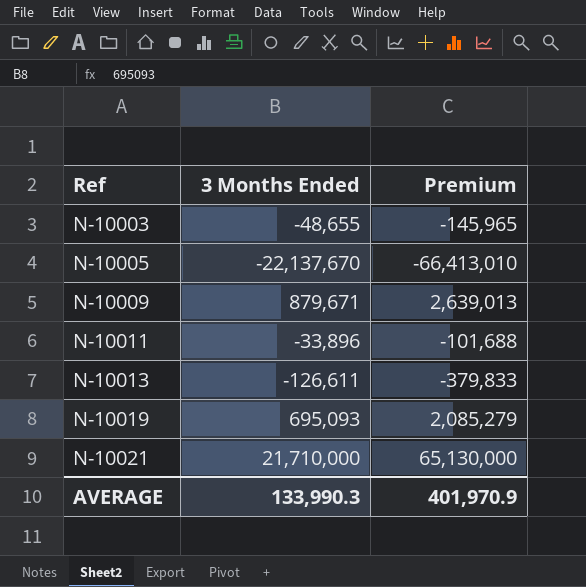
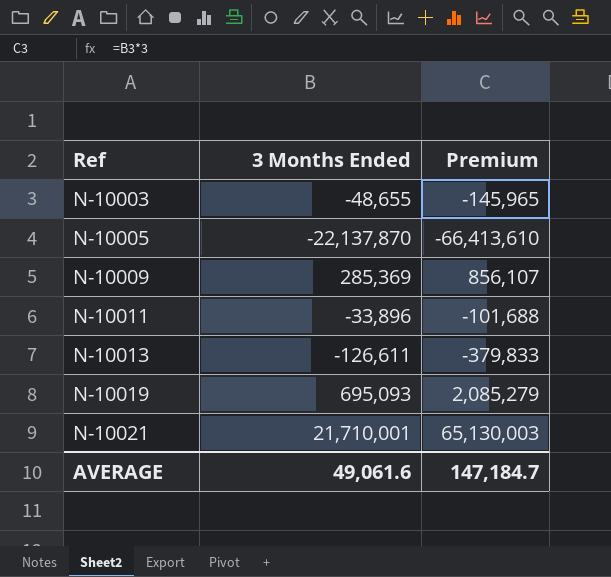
N-10005 | 3 Months Ended: -22,137,670 -> -22,137,870
N-10005 | Premium: -66,413,010 -> -66,413,610
N-10009 | 3 Months Ended: 879,671 -> 285,369
N-10009 | Premium: 2,639,013 -> 856,107
N-10021 | 3 Months Ended: 21,710,000 -> 21,710,001
N-10021 | Premium: 65,130,000 -> 65,130,003
AVERAGE | 3 Months Ended: 133,990.3 -> 49,061.6
AVERAGE | Premium: 401,970.9 -> 147,184.7

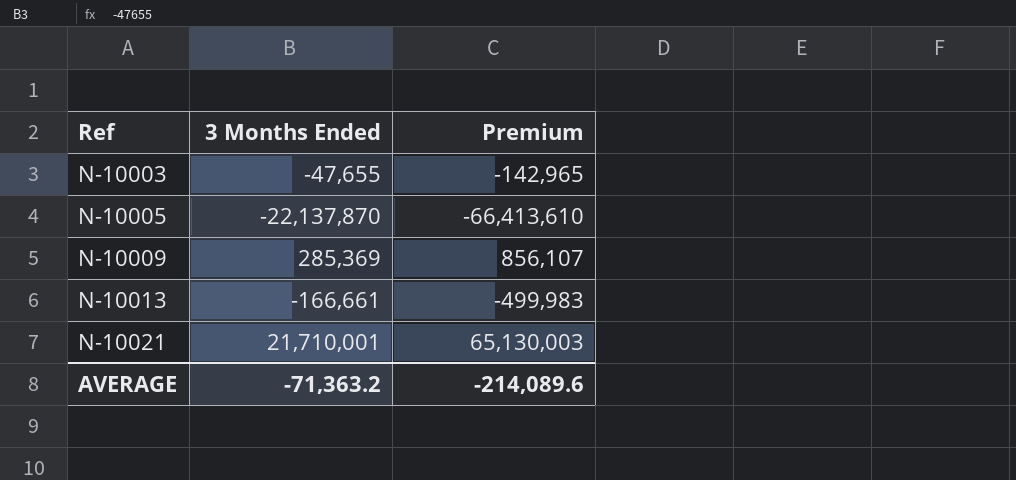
row N-10011: -33,896 | -101,688 -> none
row N-10019: 695,093 | 2,085,279 -> none
N-10003 | 3 Months Ended: -48,655 -> -47,655
N-10003 | Premium: -145,965 -> -142,965
N-10013 | 3 Months Ended: -126,611 -> -166,661
N-10013 | Premium: -379,833 -> -499,983
AVERAGE | 3 Months Ended: 49,061.6 -> -71,363.2
AVERAGE | Premium: 147,184.7 -> -214,089.6

